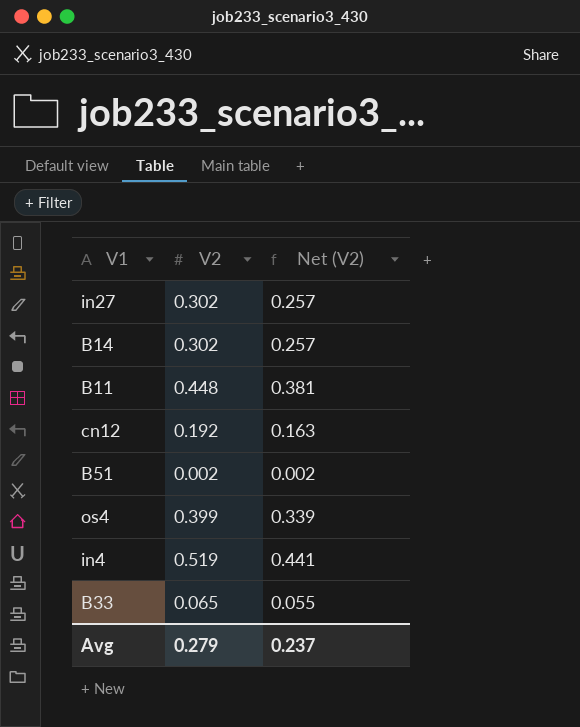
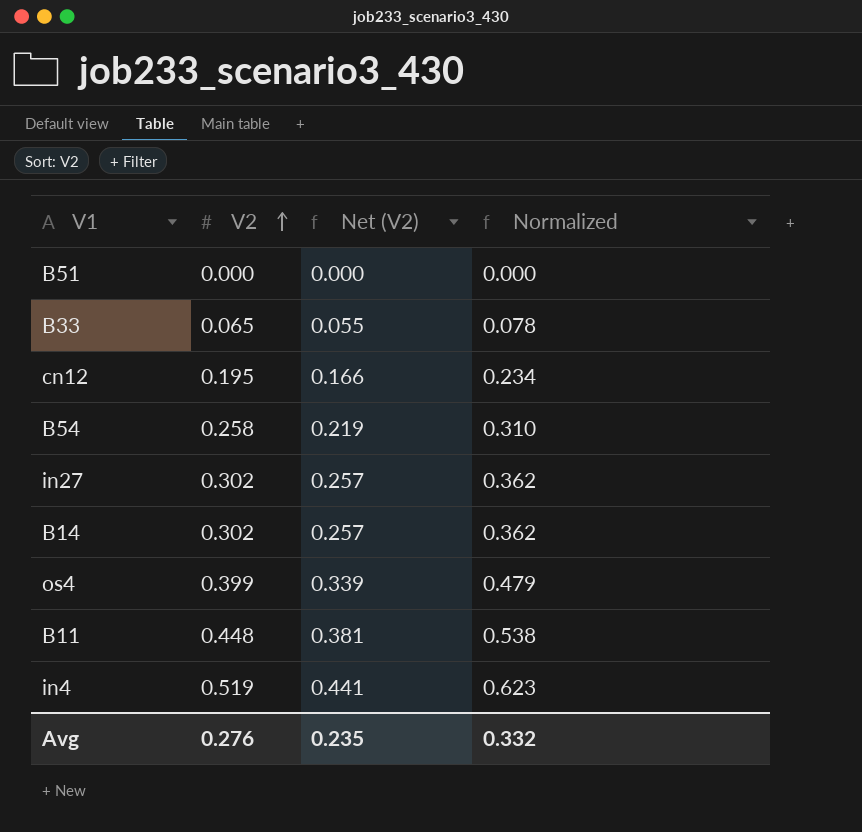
row order: none -> V2 ascending
column Normalized | formula: none -> [V2] * 1.2
B51 | V2: 0.002 -> 0.000
B51 | Net (V2): 0.002 -> 0.000
cn12 | V2: 0.192 -> 0.195
cn12 | Net (V2): 0.163 -> 0.166
row B54: none -> 0.258 | 0.219 | 0.310
Avg | V2: 0.279 -> 0.276
Avg | Net (V2): 0.237 -> 0.235

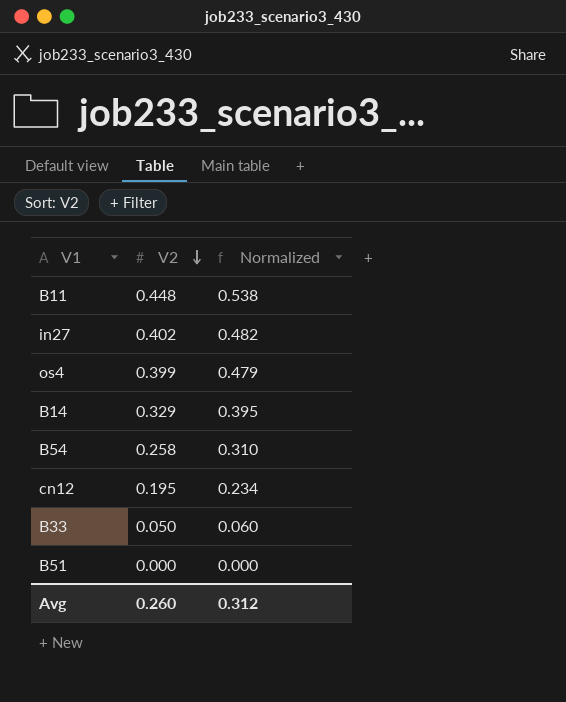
row order: V2 ascending -> V2 descending
column Net (V2) | formula: [V2] * 0.85 -> none
row in4: 0.519 | 0.441 | 0.623 -> none
in27 | V2: 0.302 -> 0.402
in27 | Normalized: 0.362 -> 0.482
B14 | V2: 0.302 -> 0.329
B14 | Normalized: 0.362 -> 0.395
B33 | V2: 0.065 -> 0.050
B33 | Normalized: 0.078 -> 0.060
Avg | V2: 0.276 -> 0.260
Avg | Normalized: 0.332 -> 0.312

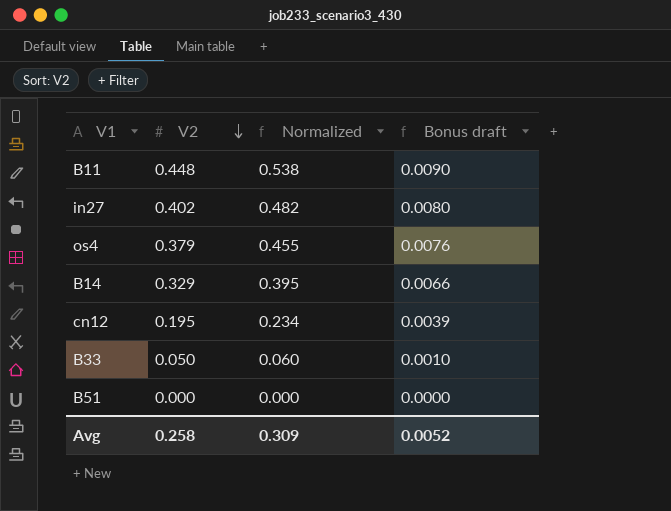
column Bonus draft | formula: none -> [V2] * 0.02
row B54: 0.258 | 0.310 -> none
os4 | V2: 0.399 -> 0.379
os4 | Normalized: 0.479 -> 0.455
Avg | V2: 0.260 -> 0.258
Avg | Normalized: 0.312 -> 0.309

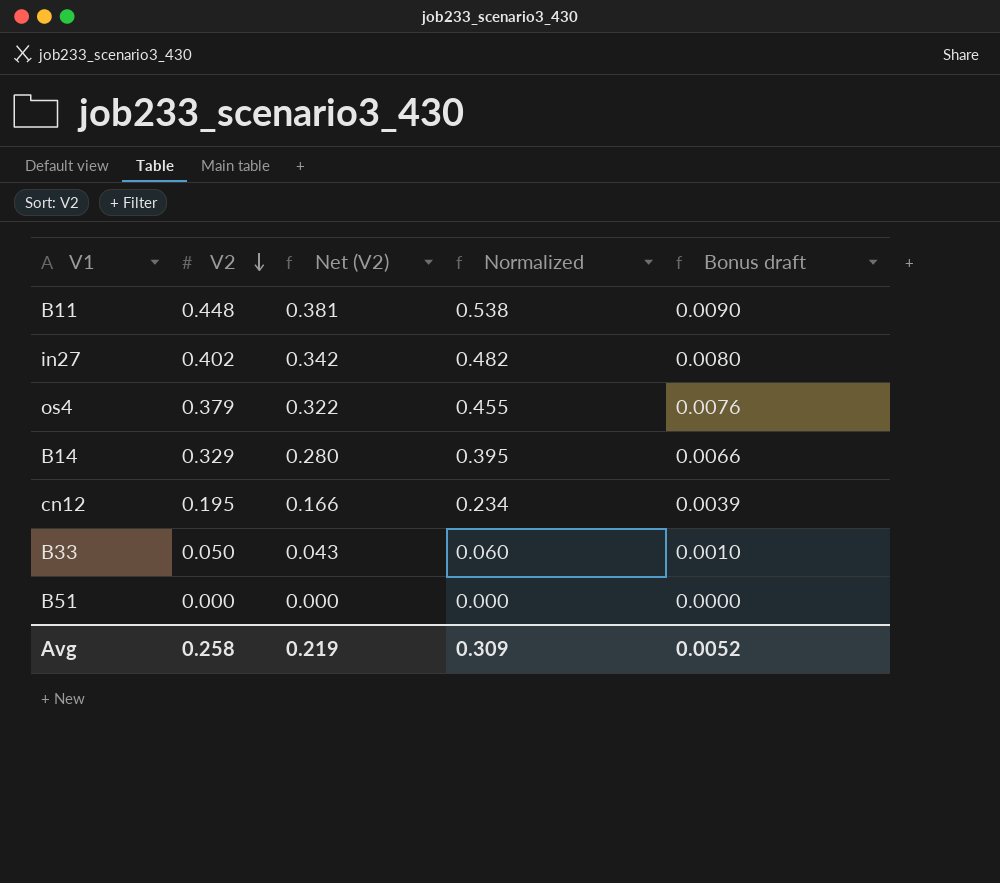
column Net (V2) | formula: none -> [V2] * 0.85

